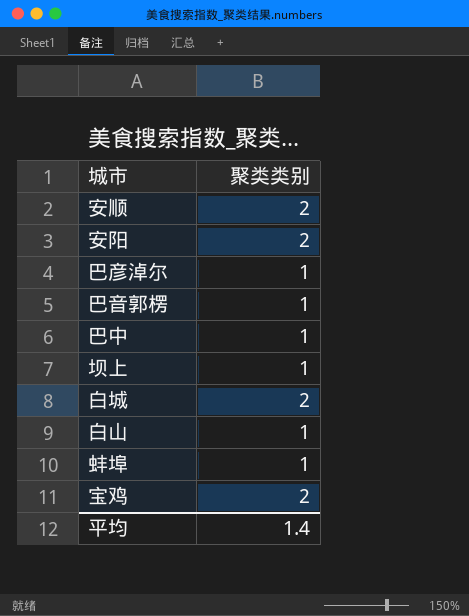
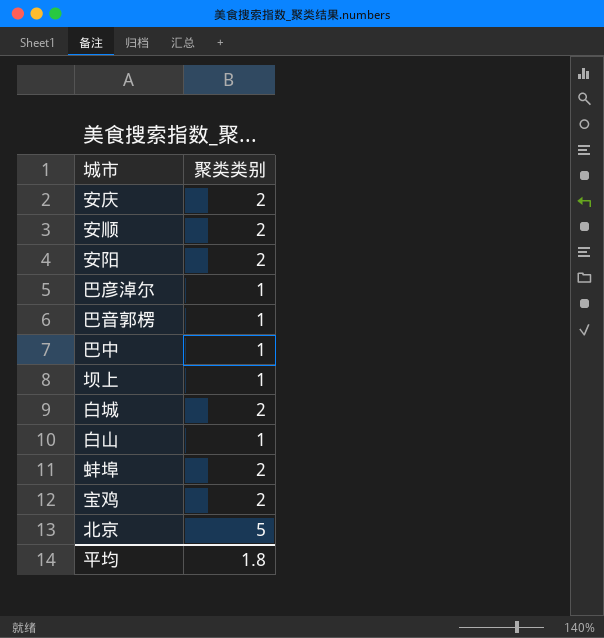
row 安庆: none -> 2
蚌埠 | 聚类类别: 1 -> 2
row 北京: none -> 5
平均 | 聚类类别: 1.4 -> 1.8

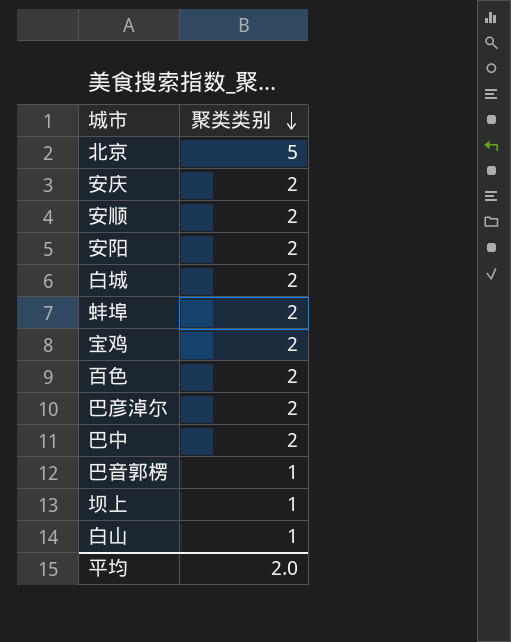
row order: none -> 聚类类别 descending
row 百色: none -> 2
巴彦淖尔 | 聚类类别: 1 -> 2
巴中 | 聚类类别: 1 -> 2
平均 | 聚类类别: 1.8 -> 2.0

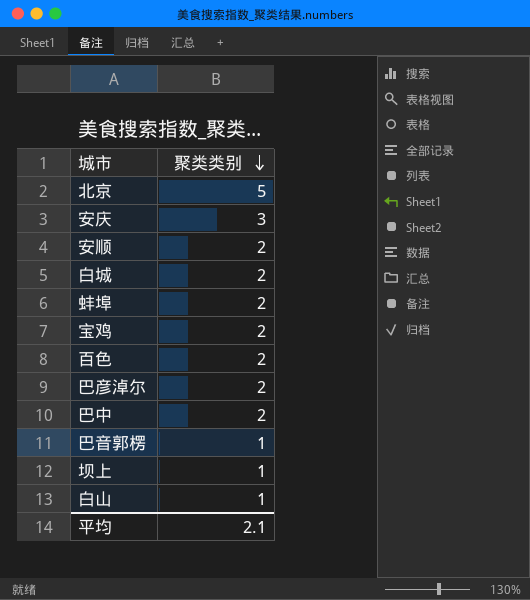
row 安阳: 2 -> none
安庆 | 聚类类别: 2 -> 3
平均 | 聚类类别: 2.0 -> 2.1

